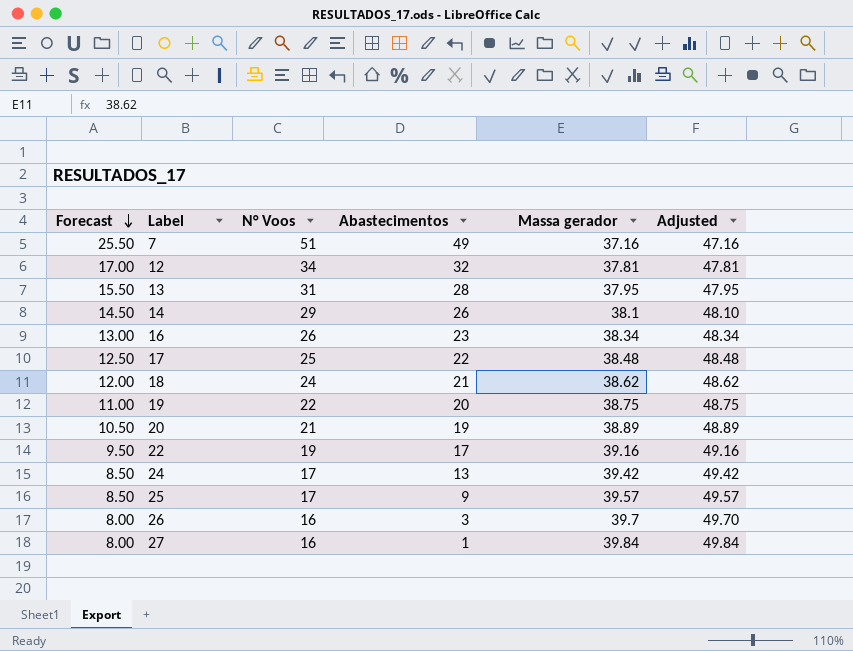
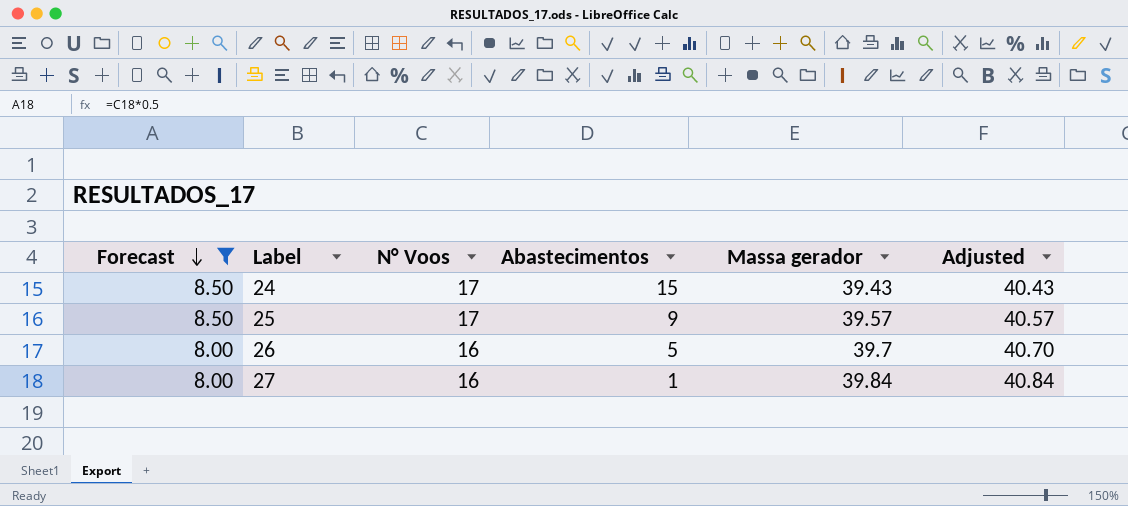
filter: none -> Forecast <= 8.50
column Adjusted | formula: [Massa gerador] + 10 -> [Massa gerador] + 1
24 | Abastecimentos: 13 -> 15
24 | Massa gerador: 39.42 -> 39.43
26 | Abastecimentos: 3 -> 5

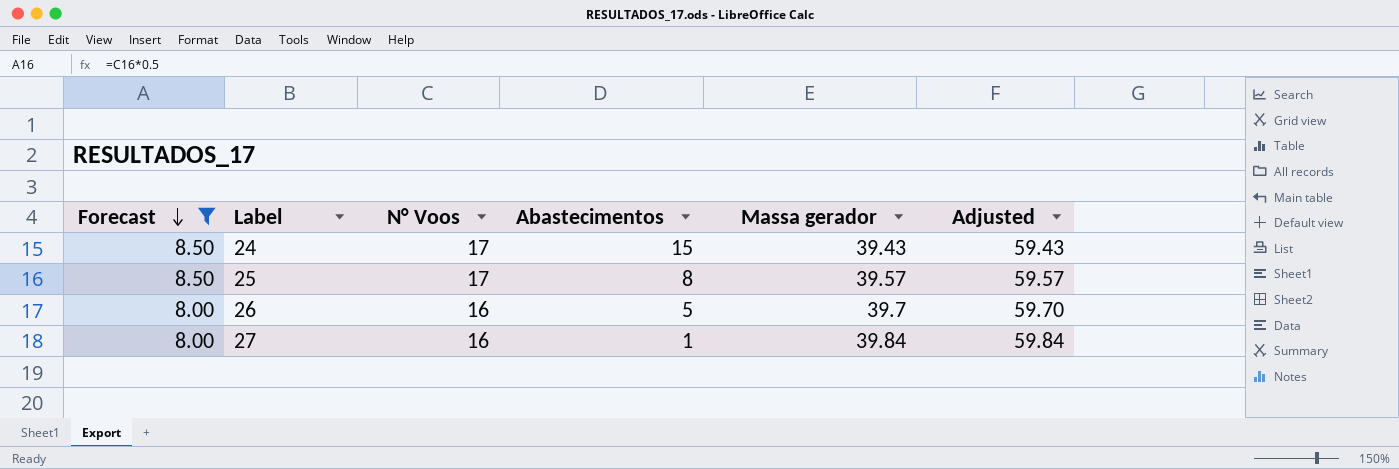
column Adjusted | formula: [Massa gerador] + 1 -> [Massa gerador] + 20
25 | Abastecimentos: 9 -> 8

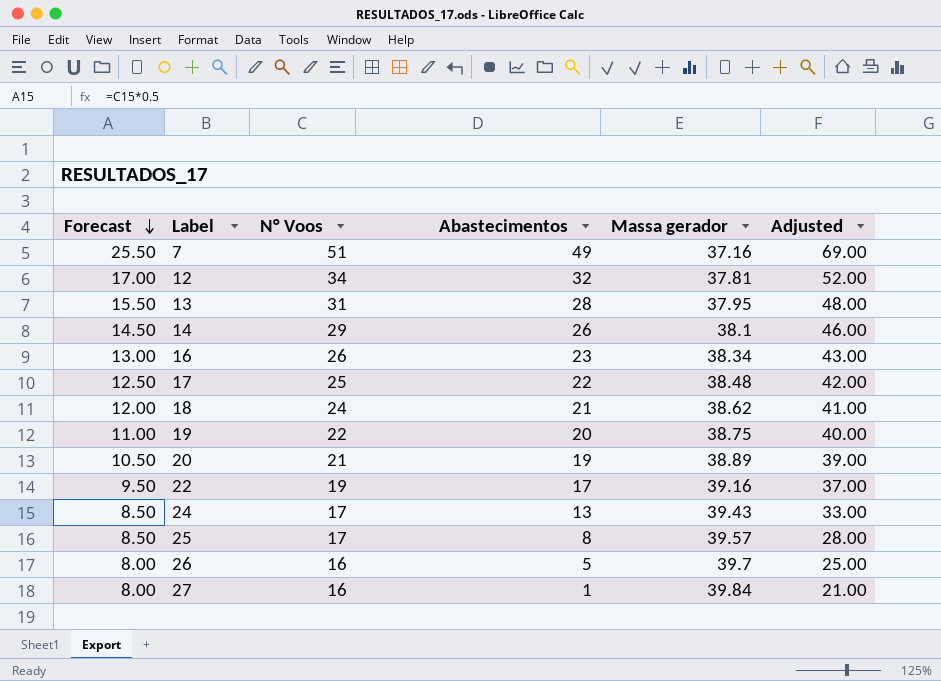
filter: Forecast <= 8.50 -> none
column Adjusted | formula: [Massa gerador] + 20 -> [Abastecimentos] + 20
24 | Abastecimentos: 15 -> 13

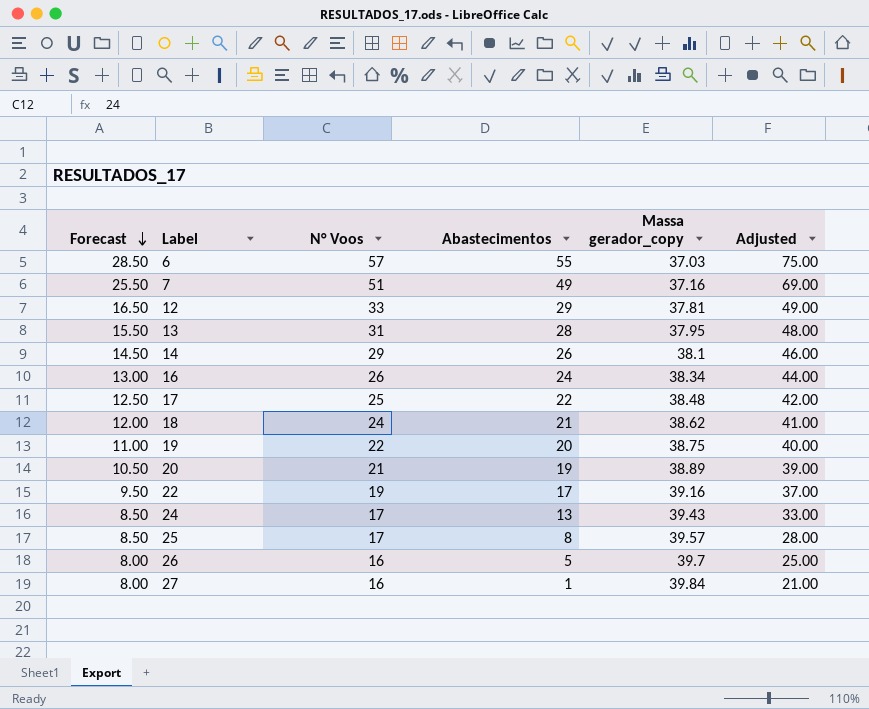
column name: Massa gerador -> Massa gerador_copy
row 6: none -> 28.50 | 57 | 55 | 37.03 | 75.00
12 | Forecast: 17.00 -> 16.50
12 | N° Voos: 34 -> 33
12 | Abastecimentos: 32 -> 29
12 | Adjusted: 52.00 -> 49.00
16 | Abastecimentos: 23 -> 24
16 | Adjusted: 43.00 -> 44.00

